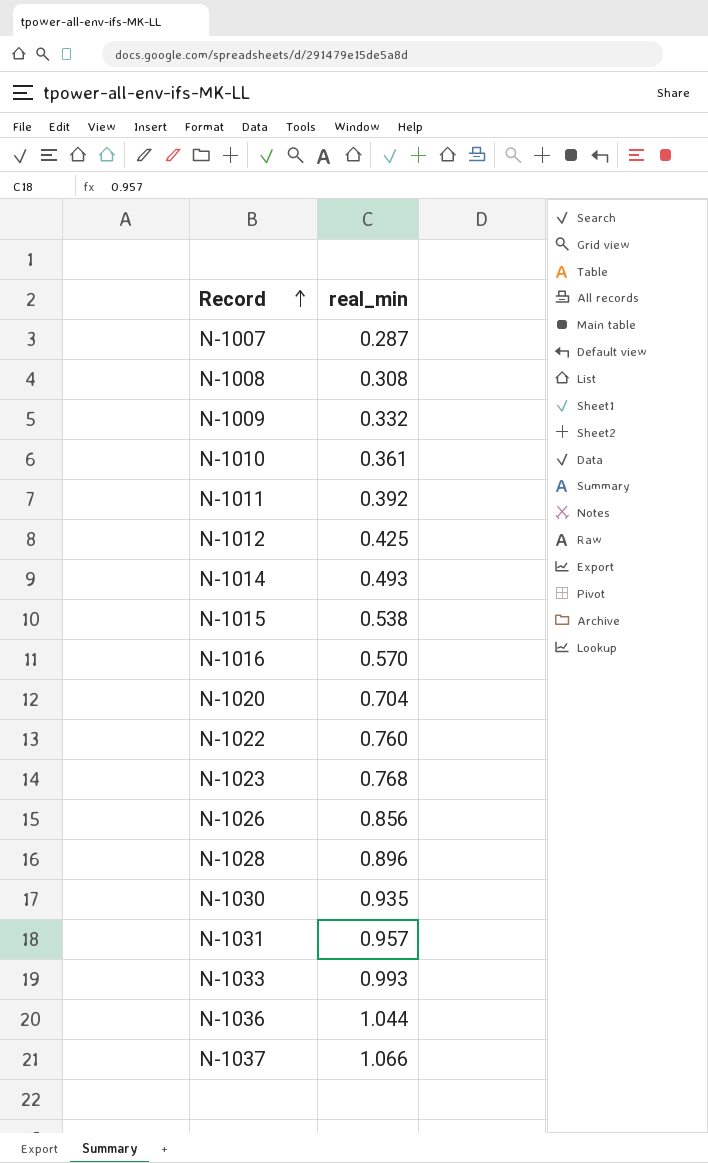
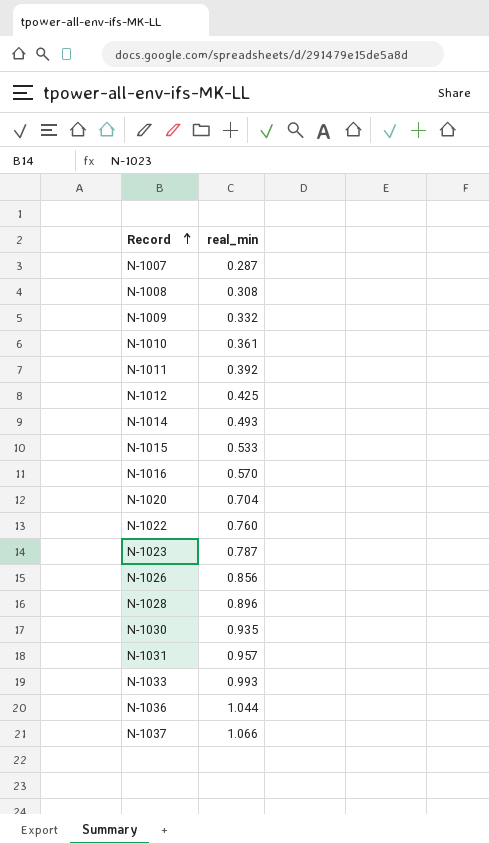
N-1015 | real_min: 0.538 -> 0.533
N-1023 | real_min: 0.768 -> 0.787

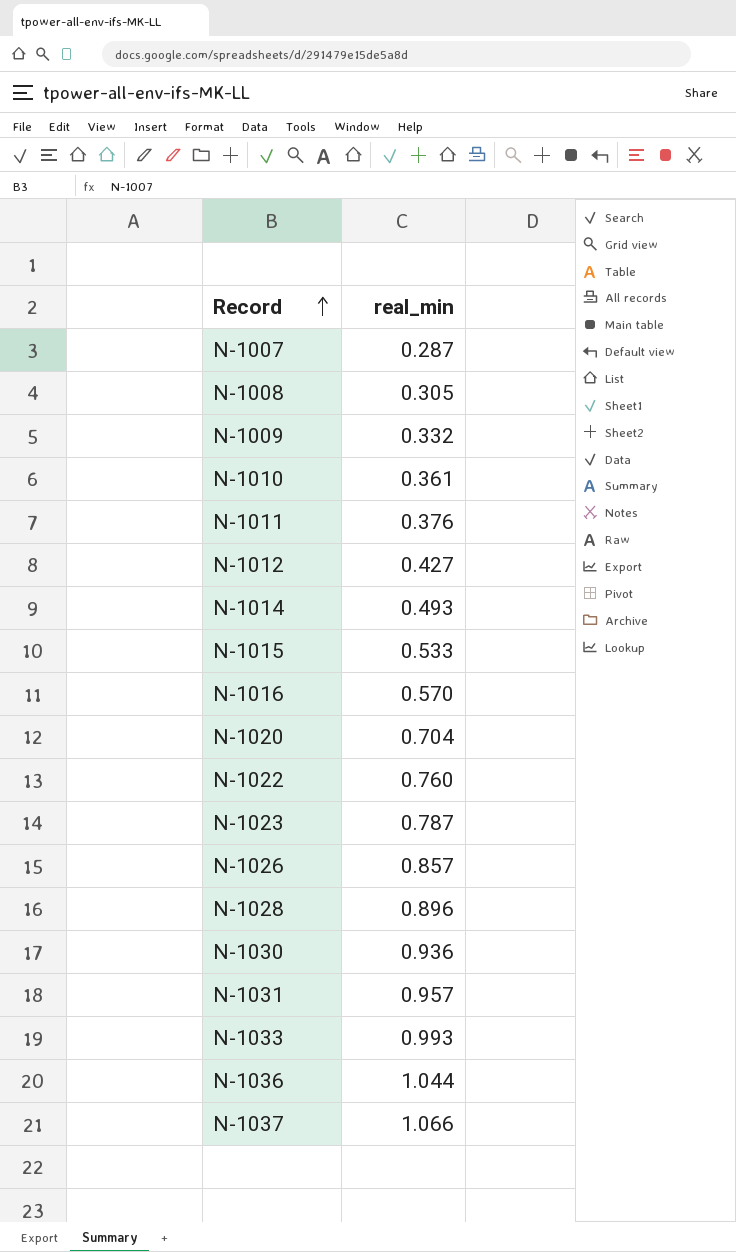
N-1008 | real_min: 0.308 -> 0.305
N-1011 | real_min: 0.392 -> 0.376
N-1012 | real_min: 0.425 -> 0.427
N-1026 | real_min: 0.856 -> 0.857
N-1030 | real_min: 0.935 -> 0.936

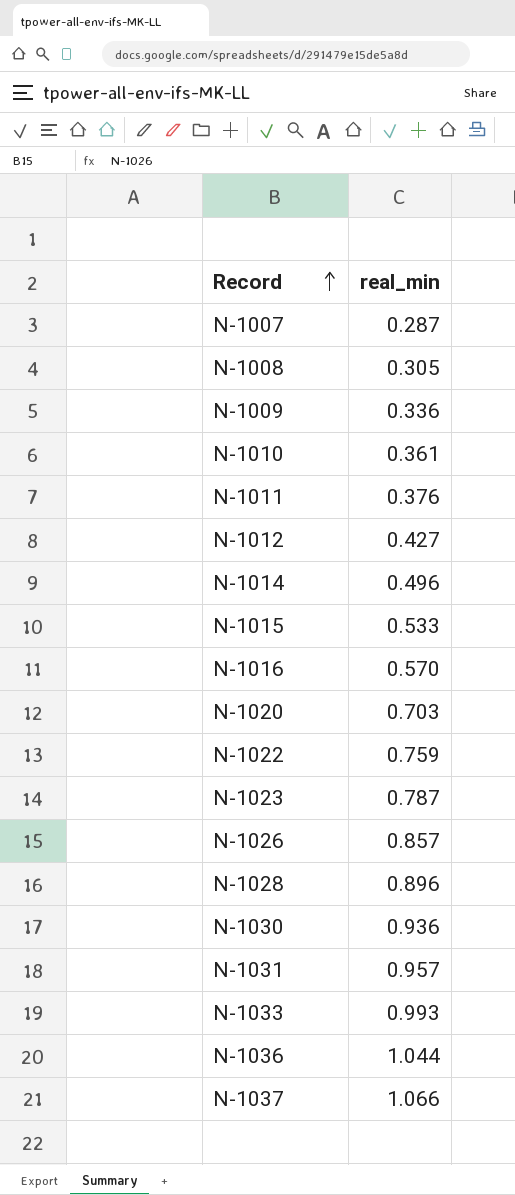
N-1009 | real_min: 0.332 -> 0.336
N-1014 | real_min: 0.493 -> 0.496
N-1020 | real_min: 0.704 -> 0.703
N-1022 | real_min: 0.760 -> 0.759

